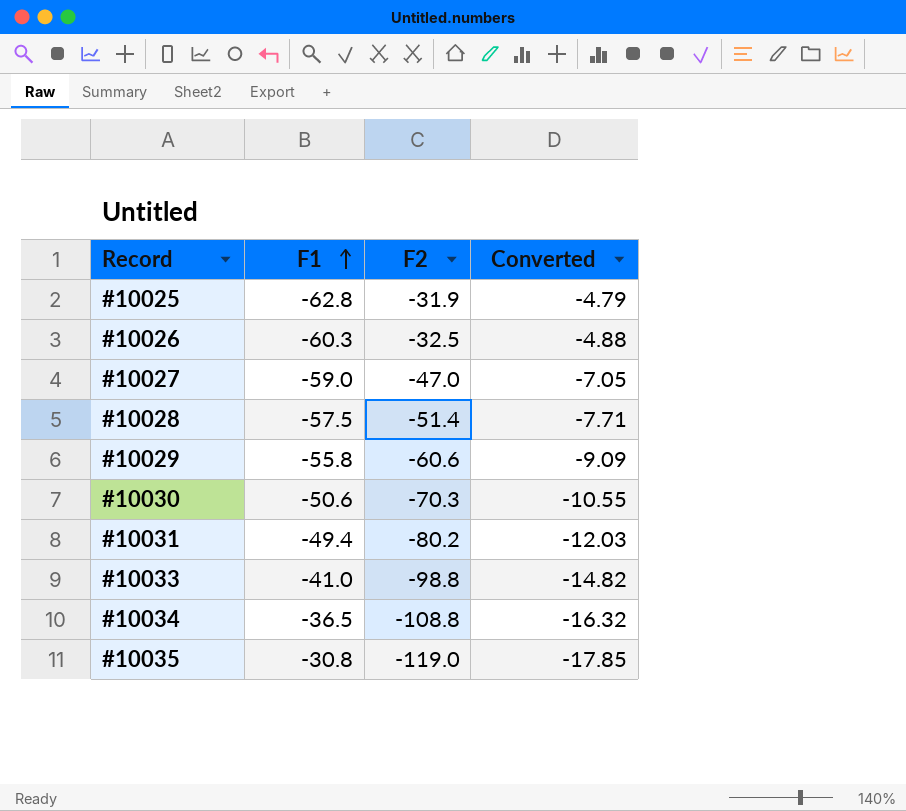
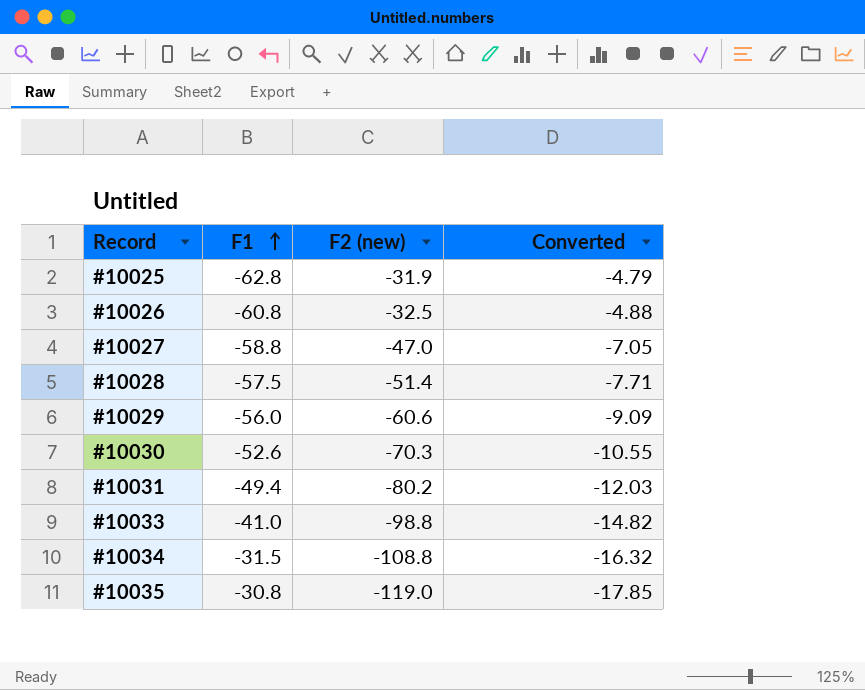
column name: F2 -> F2 (new)
#10026 | F1: -60.3 -> -60.8
#10027 | F1: -59.0 -> -58.8
#10029 | F1: -55.8 -> -56.0
#10030 | F1: -50.6 -> -52.6
#10034 | F1: -36.5 -> -31.5

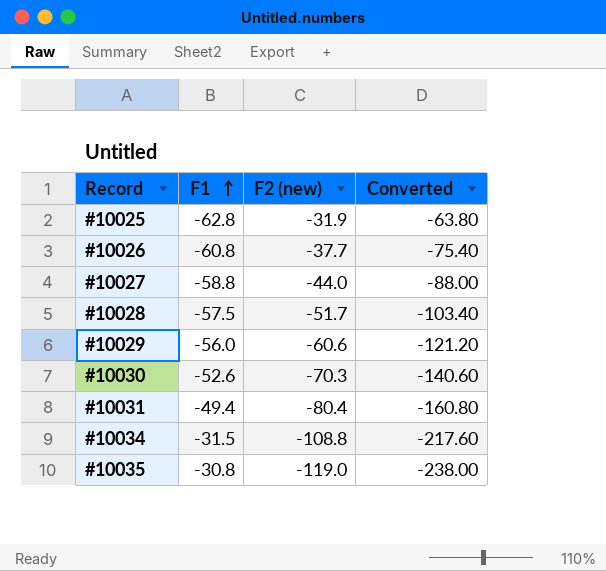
column Converted | formula: [F2 (new)] * 0.15 -> [F2 (new)] * 2
row #10033: -41.0 | -98.8 | -14.82 -> none
#10026 | F2 (new): -32.5 -> -37.7
#10027 | F2 (new): -47.0 -> -44.0
#10028 | F2 (new): -51.4 -> -51.7
#10031 | F2 (new): -80.2 -> -80.4

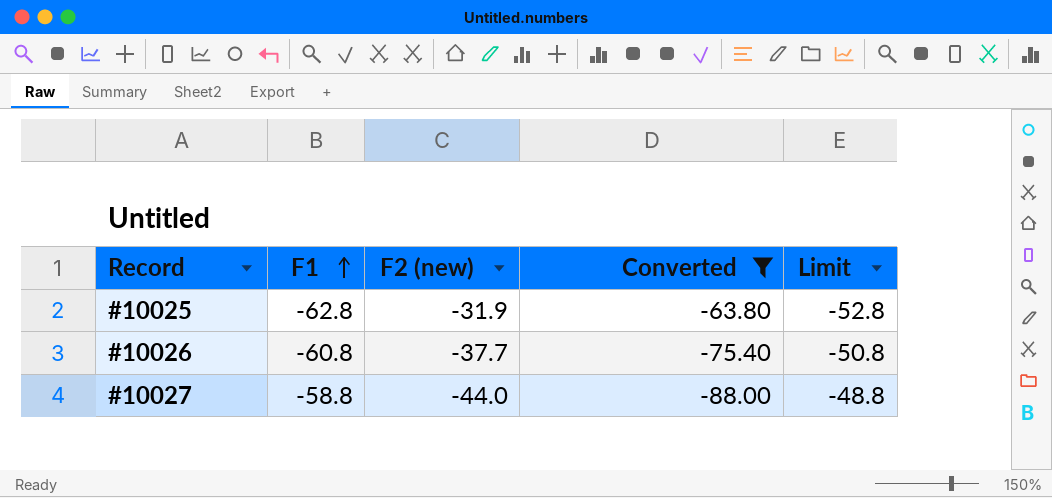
filter: none -> Converted >= -88.00
column Limit | formula: none -> [F1] + 10

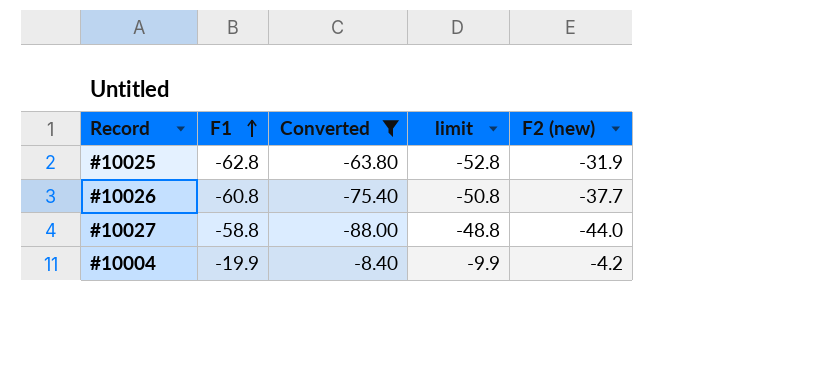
column name: Limit -> limit
column F2 (new) | position: 3 -> 5
row #10004: none -> -19.9 | -8.40 | -9.9 | -4.2

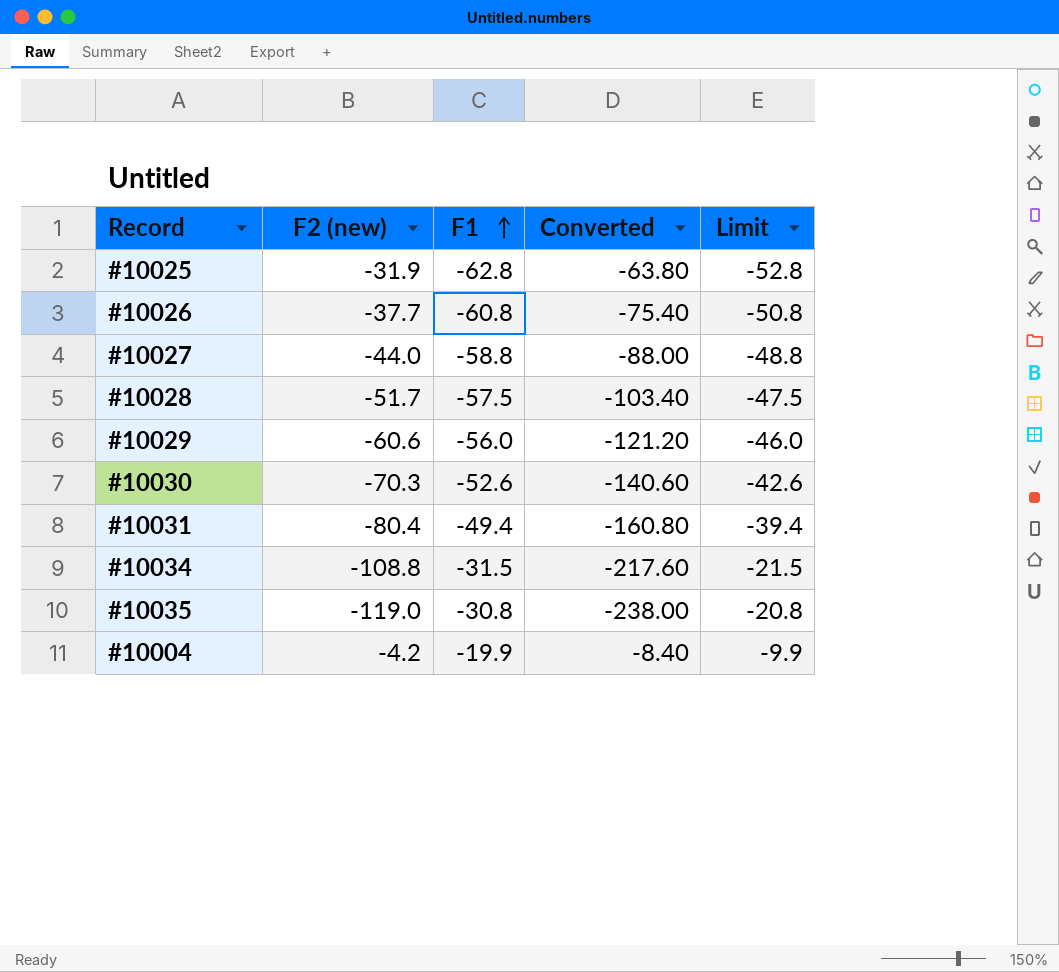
filter: Converted >= -88.00 -> none
column F2 (new) | position: 5 -> 2
column name: limit -> Limit

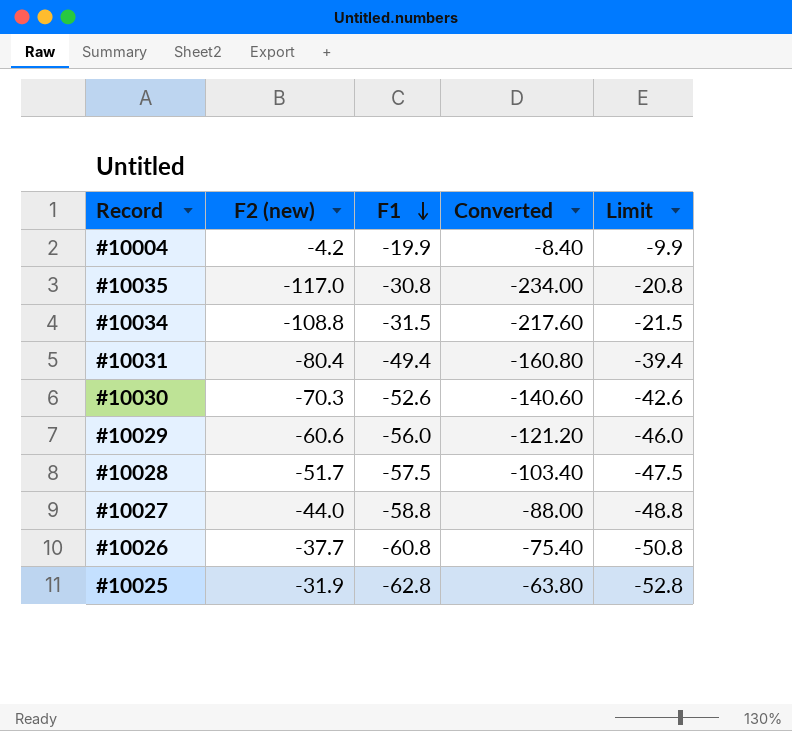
row order: F1 ascending -> F1 descending
#10035 | F2 (new): -119.0 -> -117.0
#10035 | Converted: -238.00 -> -234.00

